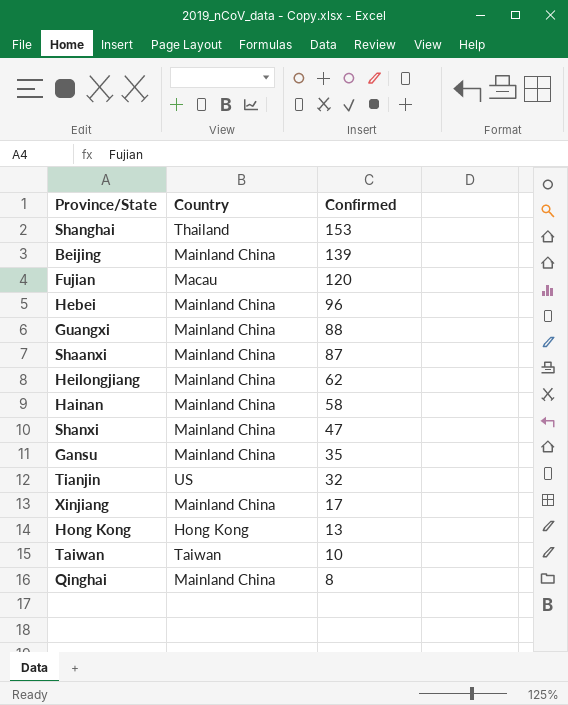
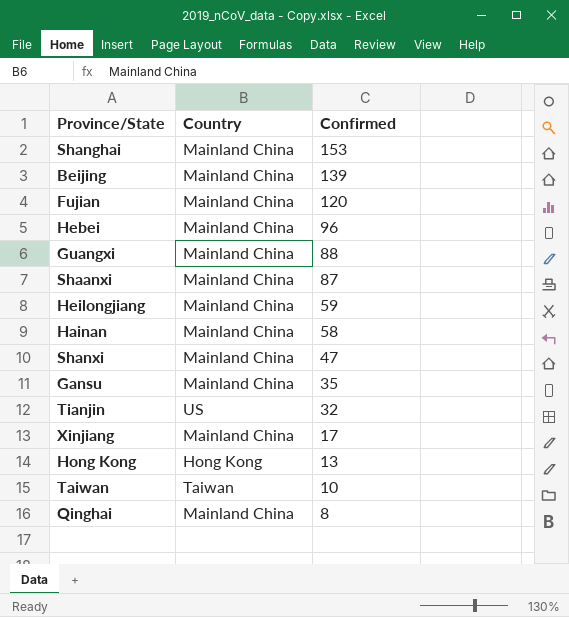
Shanghai | Country: Thailand -> Mainland China
Fujian | Country: Macau -> Mainland China
Heilongjiang | Confirmed: 62 -> 59

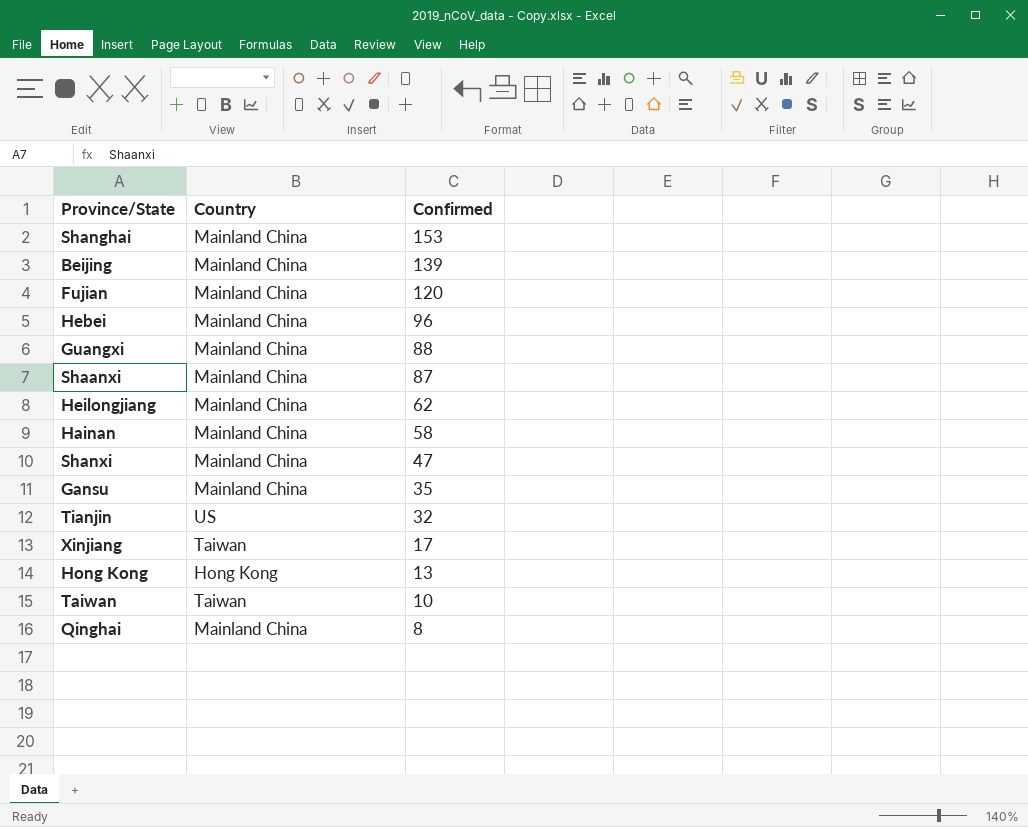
Heilongjiang | Confirmed: 59 -> 62
Xinjiang | Country: Mainland China -> Taiwan

